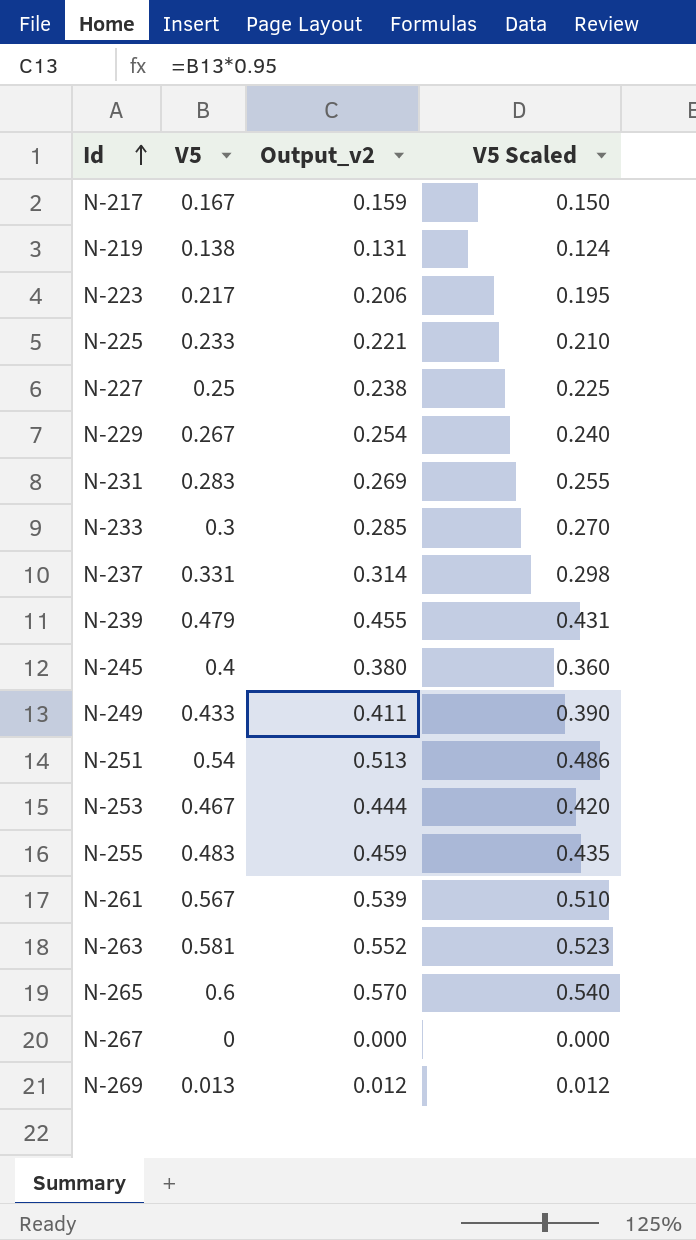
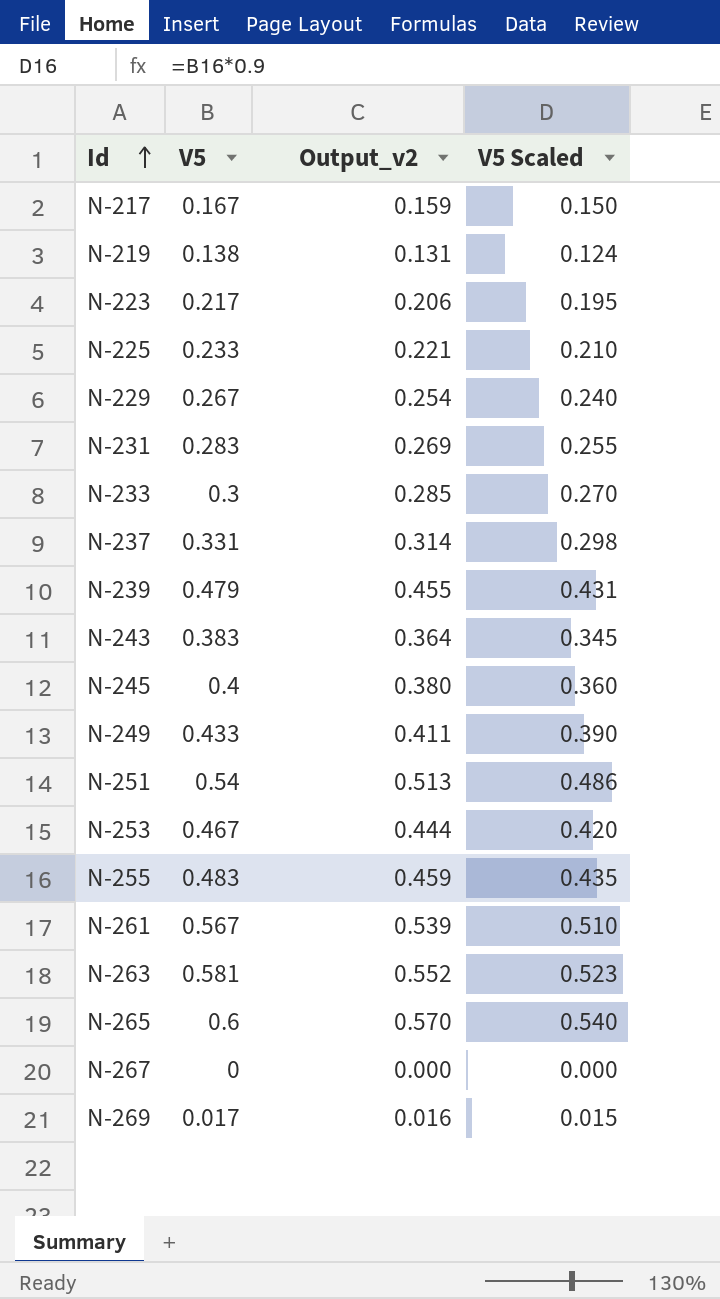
row N-227: 0.25 | 0.238 | 0.225 -> none
row N-243: none -> 0.383 | 0.364 | 0.345
N-269 | V5: 0.013 -> 0.017
N-269 | Output_v2: 0.012 -> 0.016
N-269 | V5 Scaled: 0.012 -> 0.015

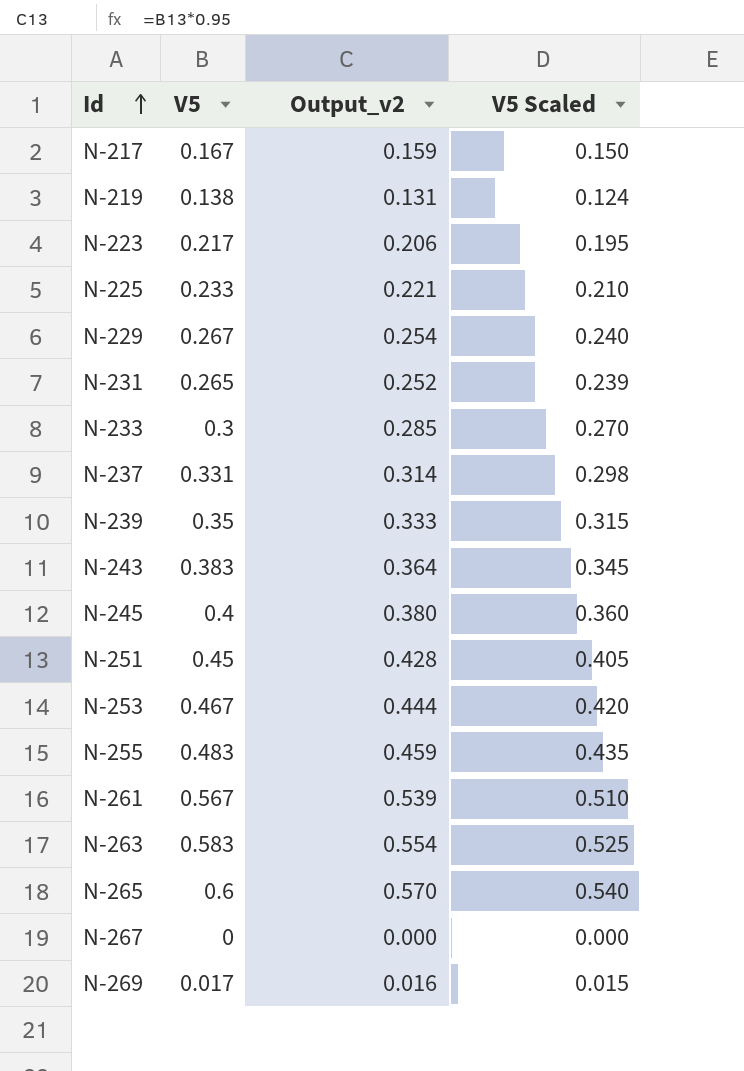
row N-249: 0.433 | 0.411 | 0.390 -> none
N-231 | V5: 0.283 -> 0.265
N-231 | Output_v2: 0.269 -> 0.252
N-231 | V5 Scaled: 0.255 -> 0.239
N-239 | V5: 0.479 -> 0.35
N-239 | Output_v2: 0.455 -> 0.333
N-239 | V5 Scaled: 0.431 -> 0.315
N-251 | V5: 0.54 -> 0.45
N-251 | Output_v2: 0.513 -> 0.428
N-251 | V5 Scaled: 0.486 -> 0.405
N-263 | V5: 0.581 -> 0.583
N-263 | Output_v2: 0.552 -> 0.554
N-263 | V5 Scaled: 0.523 -> 0.525

